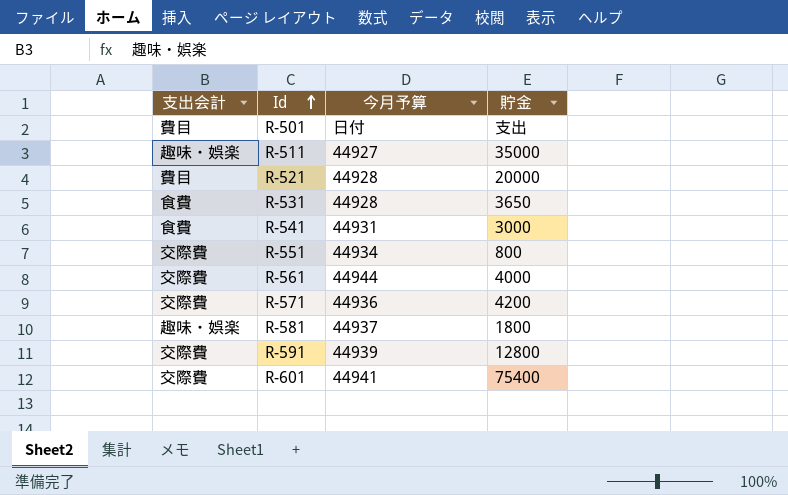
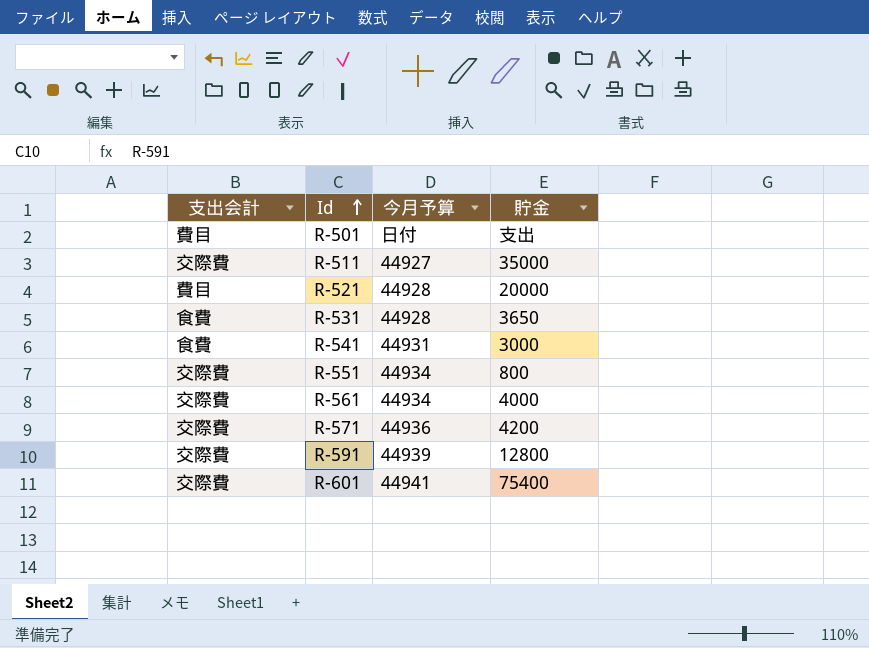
row R-581: 趣味・娯楽 | 44937 | 1800 -> none
R-511 | 支出会計: 趣味・娯楽 -> 交際費
R-561 | 今月予算: 44944 -> 44934

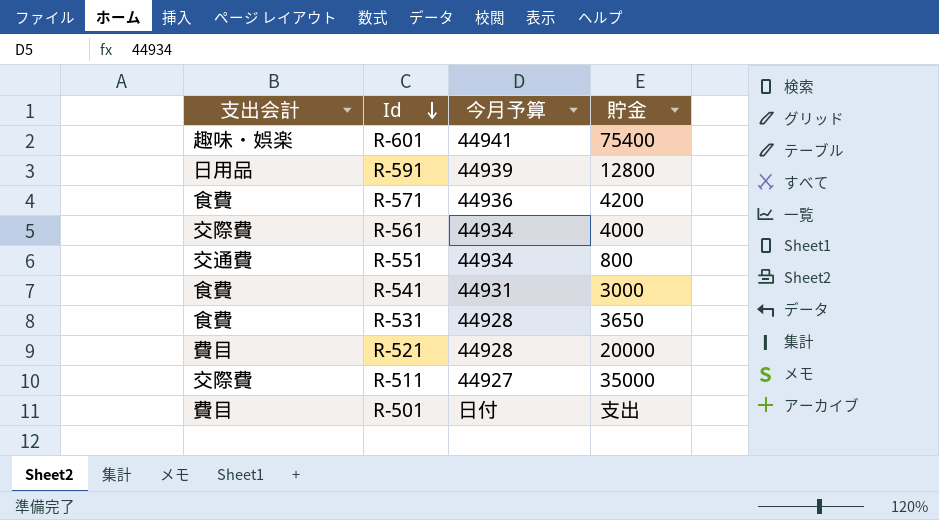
row order: Id ascending -> Id descending
R-601 | 支出会計: 交際費 -> 趣味・娯楽
R-591 | 支出会計: 交際費 -> 日用品
R-571 | 支出会計: 交際費 -> 食費
R-551 | 支出会計: 交際費 -> 交通費

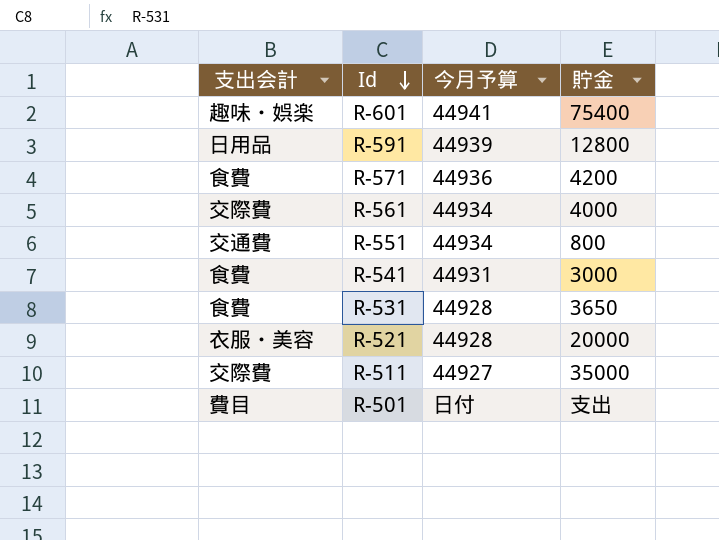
R-521 | 支出会計: 費目 -> 衣服・美容

